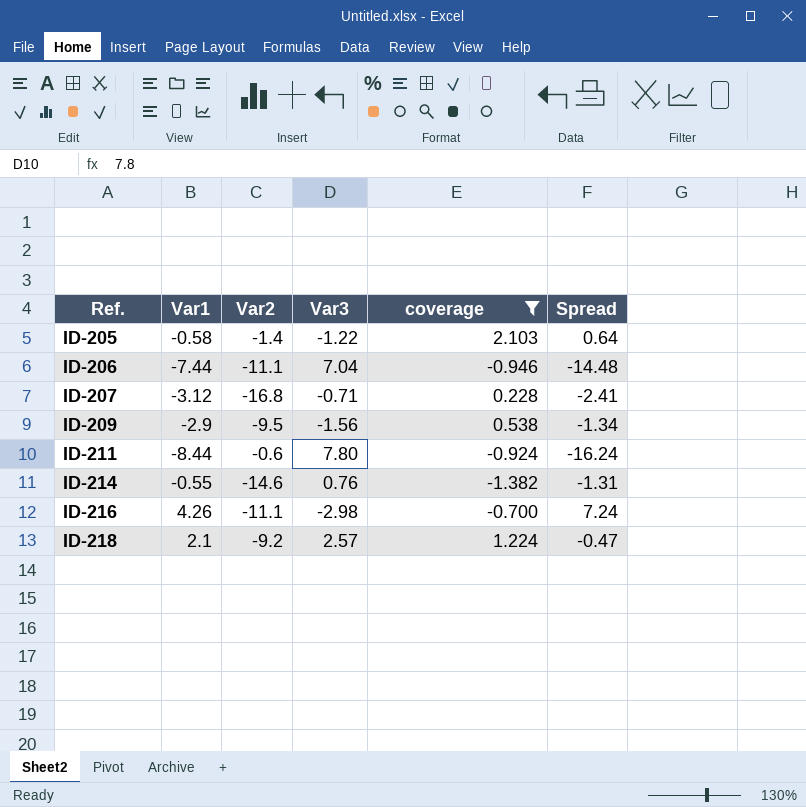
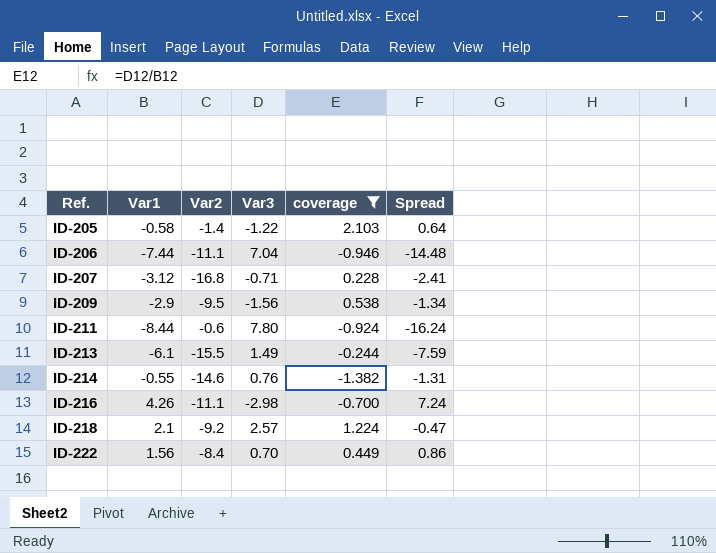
row ID-213: none -> -6.1 | -15.5 | 1.49 | -0.244 | -7.59
row ID-222: none -> 1.56 | -8.4 | 0.70 | 0.449 | 0.86

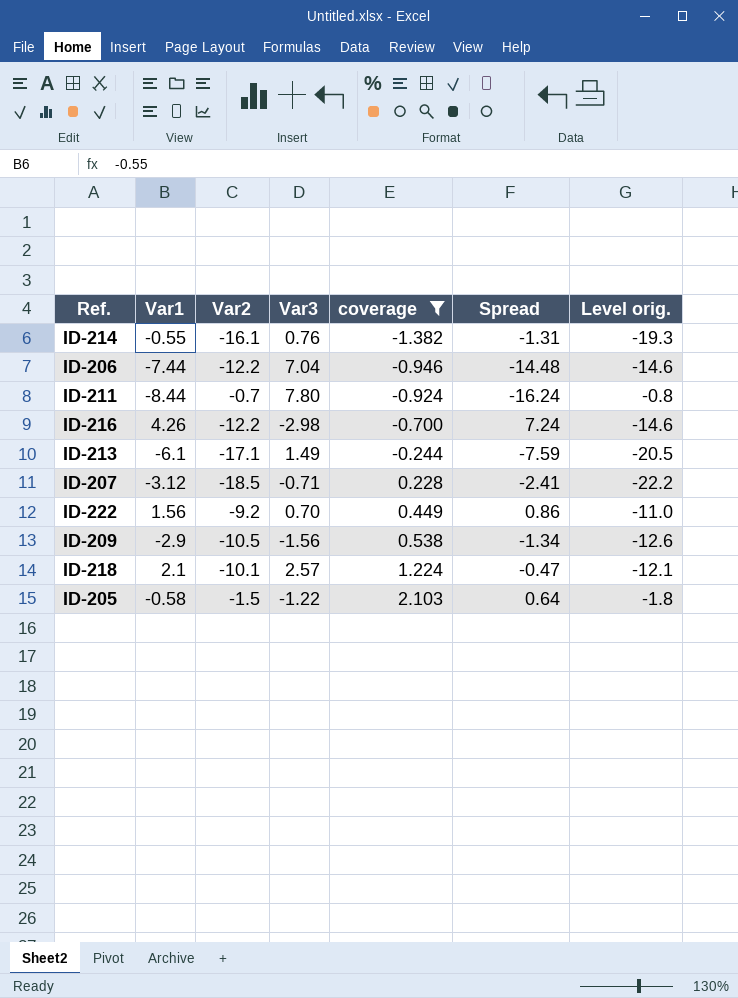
row order: Ref. ascending -> coverage ascending
column Level orig. | formula: none -> [Var2] * 1.2
ID-214 | Var2: -14.6 -> -16.1
ID-206 | Var2: -11.1 -> -12.2
ID-211 | Var2: -0.6 -> -0.7
ID-216 | Var2: -11.1 -> -12.2
ID-213 | Var2: -15.5 -> -17.1
ID-207 | Var2: -16.8 -> -18.5
ID-222 | Var2: -8.4 -> -9.2
ID-209 | Var2: -9.5 -> -10.5
ID-218 | Var2: -9.2 -> -10.1
ID-205 | Var2: -1.4 -> -1.5

